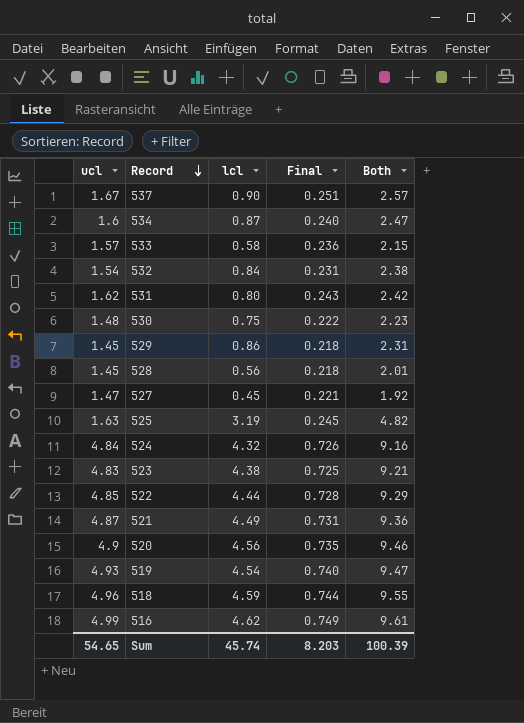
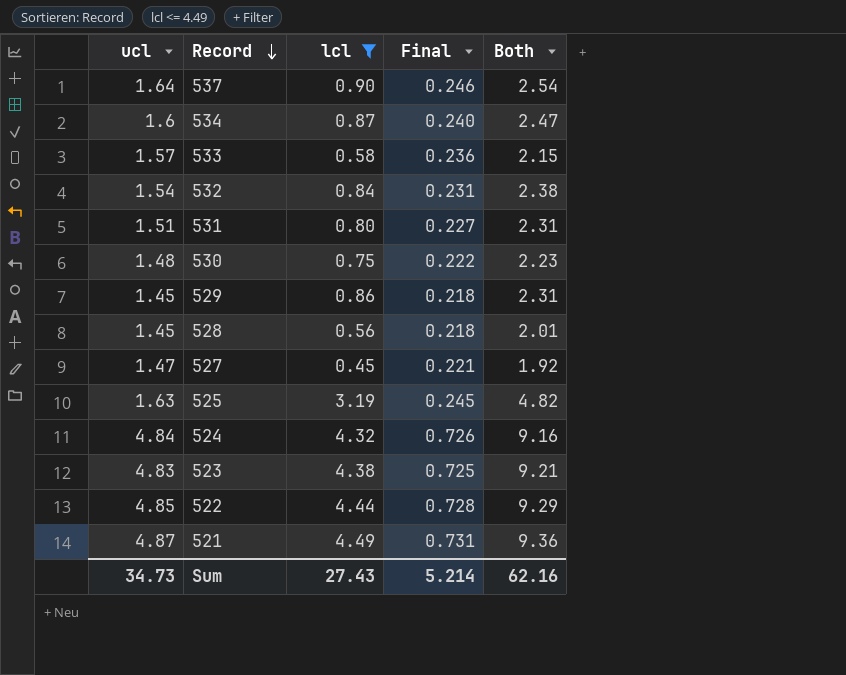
filter: none -> lcl <= 4.49
537 | ucl: 1.67 -> 1.64
537 | Final: 0.251 -> 0.246
537 | Both: 2.57 -> 2.54
531 | ucl: 1.62 -> 1.51
531 | Final: 0.243 -> 0.227
531 | Both: 2.42 -> 2.31
Sum | ucl: 54.65 -> 34.73
Sum | lcl: 45.74 -> 27.43
Sum | Final: 8.203 -> 5.214
Sum | Both: 100.39 -> 62.16

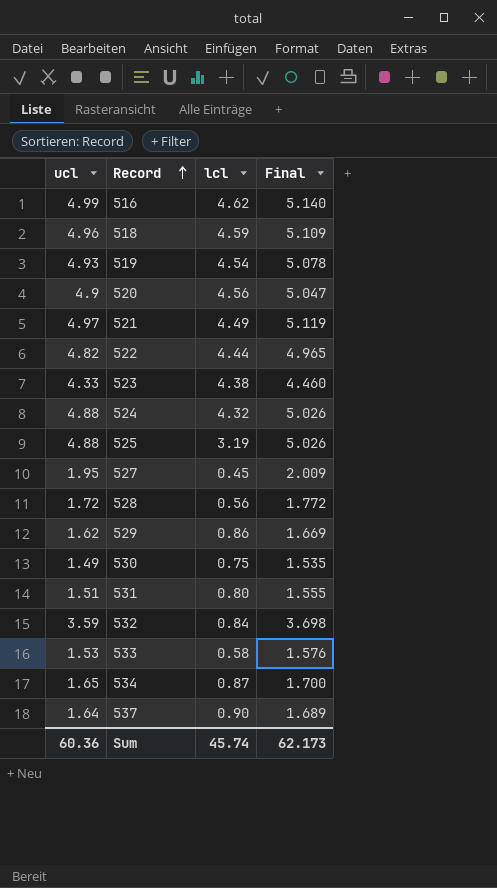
filter: lcl <= 4.49 -> none
row order: Record descending -> Record ascending
column Both | formula: [ucl] + [lcl] -> none
column Final | formula: [ucl] * 0.15 -> [ucl] * 1.03
521 | ucl: 4.87 -> 4.97
522 | ucl: 4.85 -> 4.82
523 | ucl: 4.83 -> 4.33
524 | ucl: 4.84 -> 4.88
525 | ucl: 1.63 -> 4.88
527 | ucl: 1.47 -> 1.95
528 | ucl: 1.45 -> 1.72
529 | ucl: 1.45 -> 1.62
530 | ucl: 1.48 -> 1.49
532 | ucl: 1.54 -> 3.59
533 | ucl: 1.57 -> 1.53
534 | ucl: 1.6 -> 1.65
Sum | ucl: 34.73 -> 60.36
Sum | lcl: 27.43 -> 45.74
Sum | Final: 5.214 -> 62.173

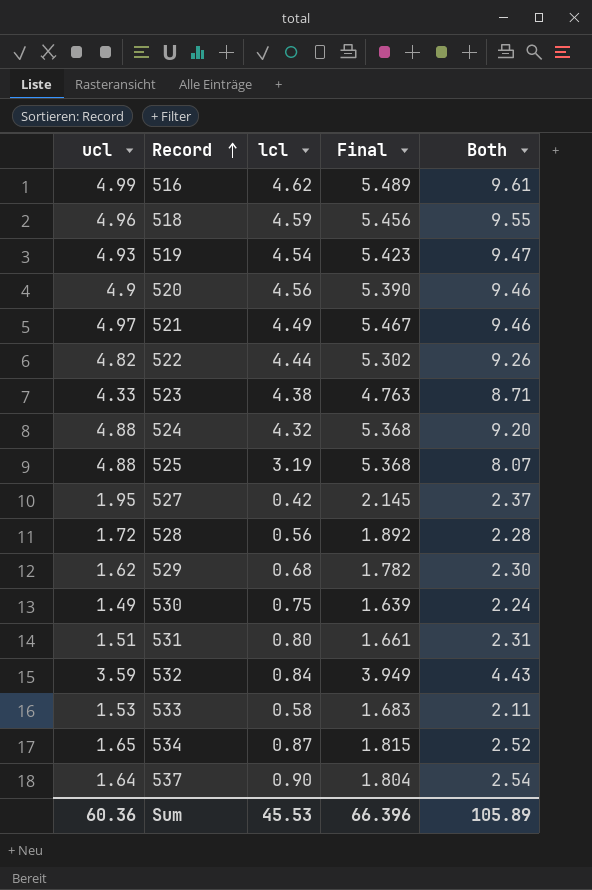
column Final | formula: [ucl] * 1.03 -> [ucl] * 1.1
column Both | formula: none -> [ucl] + [lcl]
527 | lcl: 0.45 -> 0.42
529 | lcl: 0.86 -> 0.68
Sum | lcl: 45.74 -> 45.53
Sum | Final: 62.173 -> 66.396

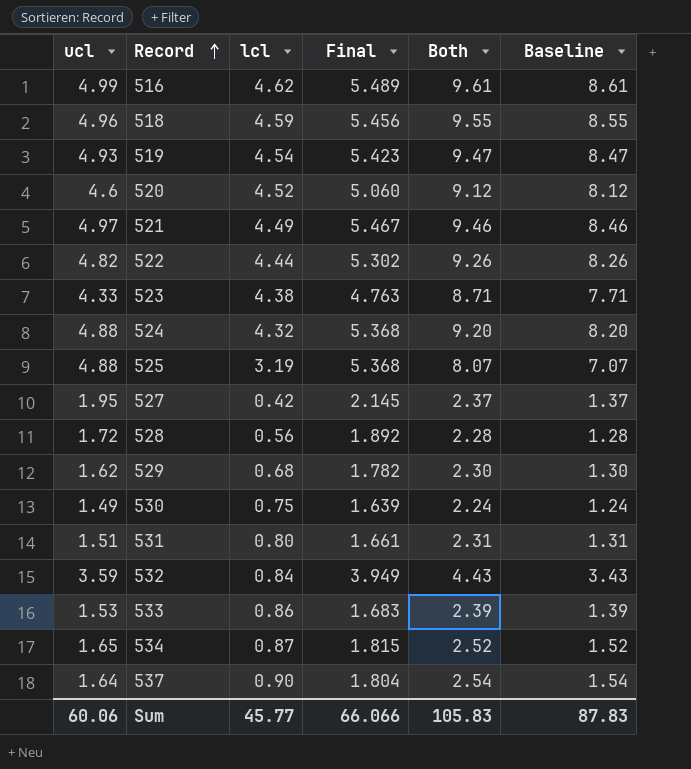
column Baseline | formula: none -> [Both] - 1
520 | ucl: 4.9 -> 4.6
520 | lcl: 4.56 -> 4.52
520 | Final: 5.390 -> 5.060
520 | Both: 9.46 -> 9.12
533 | lcl: 0.58 -> 0.86
533 | Both: 2.11 -> 2.39
Sum | ucl: 60.36 -> 60.06
Sum | lcl: 45.53 -> 45.77
Sum | Final: 66.396 -> 66.066
Sum | Both: 105.89 -> 105.83

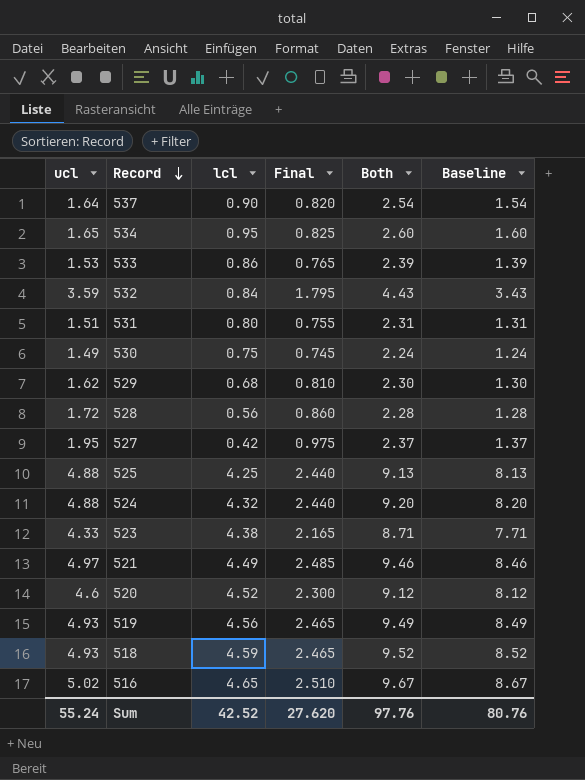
row order: Record ascending -> Record descending
column Final | formula: [ucl] * 1.1 -> [ucl] * 0.5
row 522: 4.82 | 4.44 | 5.302 | 9.26 | 8.26 -> none
534 | lcl: 0.87 -> 0.95
534 | Both: 2.52 -> 2.60
534 | Baseline: 1.52 -> 1.60
525 | lcl: 3.19 -> 4.25
525 | Both: 8.07 -> 9.13
525 | Baseline: 7.07 -> 8.13
519 | lcl: 4.54 -> 4.56
519 | Both: 9.47 -> 9.49
519 | Baseline: 8.47 -> 8.49
518 | ucl: 4.96 -> 4.93
518 | Both: 9.55 -> 9.52
518 | Baseline: 8.55 -> 8.52
516 | ucl: 4.99 -> 5.02
516 | lcl: 4.62 -> 4.65
516 | Both: 9.61 -> 9.67
516 | Baseline: 8.61 -> 8.67
Sum | ucl: 60.06 -> 55.24
Sum | lcl: 45.77 -> 42.52
Sum | Final: 66.066 -> 27.620
Sum | Both: 105.83 -> 97.76
Sum | Baseline: 87.83 -> 80.76

